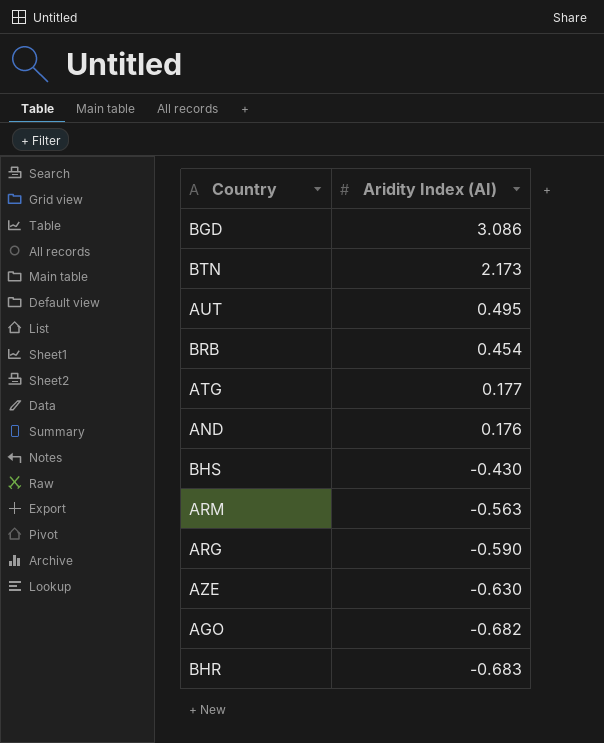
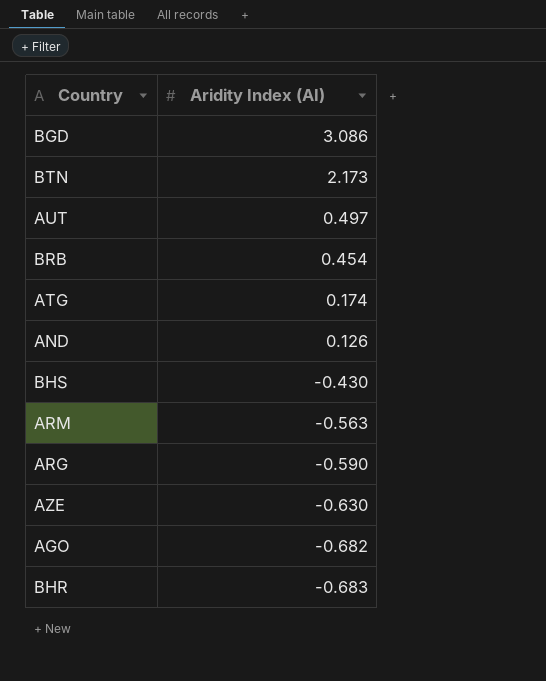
AUT | Aridity Index (AI): 0.495 -> 0.497
ATG | Aridity Index (AI): 0.177 -> 0.174
AND | Aridity Index (AI): 0.176 -> 0.126

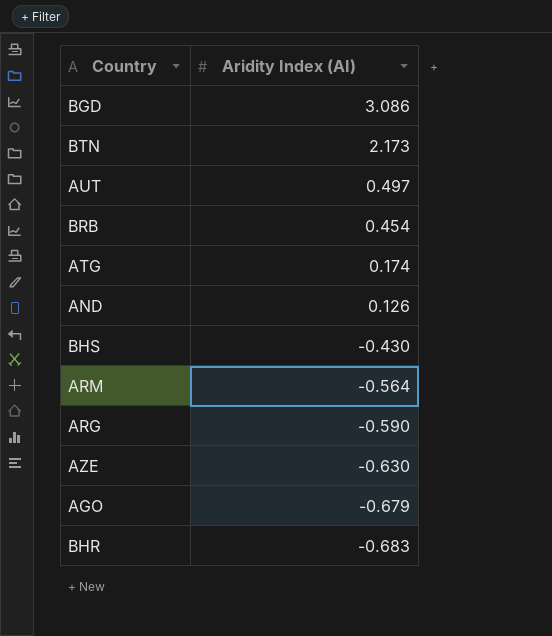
ARM | Aridity Index (AI): -0.563 -> -0.564
AGO | Aridity Index (AI): -0.682 -> -0.679

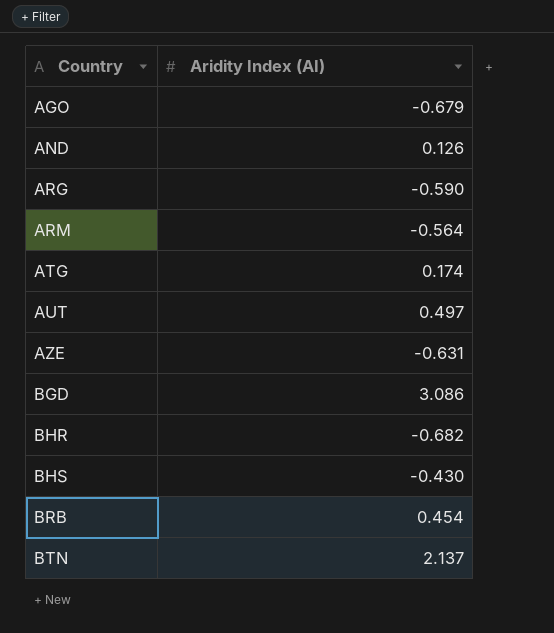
row order: Aridity Index (AI) descending -> Country ascending
AZE | Aridity Index (AI): -0.630 -> -0.631
BHR | Aridity Index (AI): -0.683 -> -0.682
BTN | Aridity Index (AI): 2.173 -> 2.137

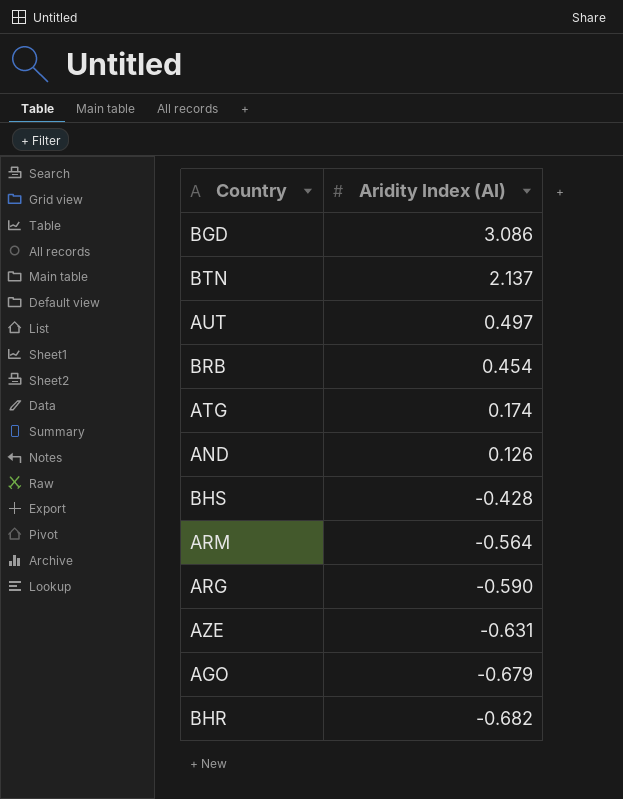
row order: Country ascending -> Aridity Index (AI) descending
BHS | Aridity Index (AI): -0.430 -> -0.428

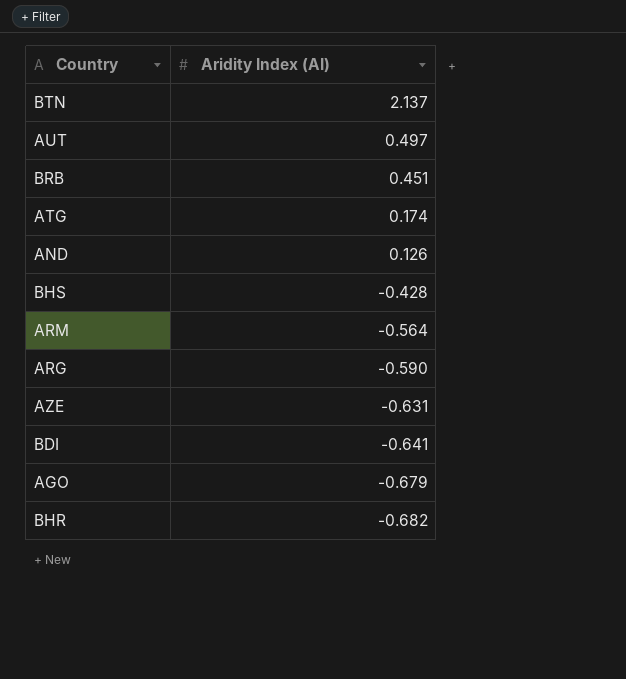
row BGD: 3.086 -> none
BRB | Aridity Index (AI): 0.454 -> 0.451
row BDI: none -> -0.641

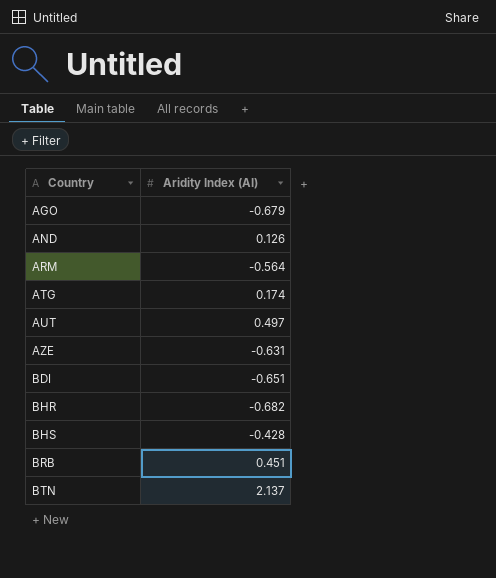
row order: Aridity Index (AI) descending -> Country ascending
row ARG: -0.590 -> none
BDI | Aridity Index (AI): -0.641 -> -0.651

